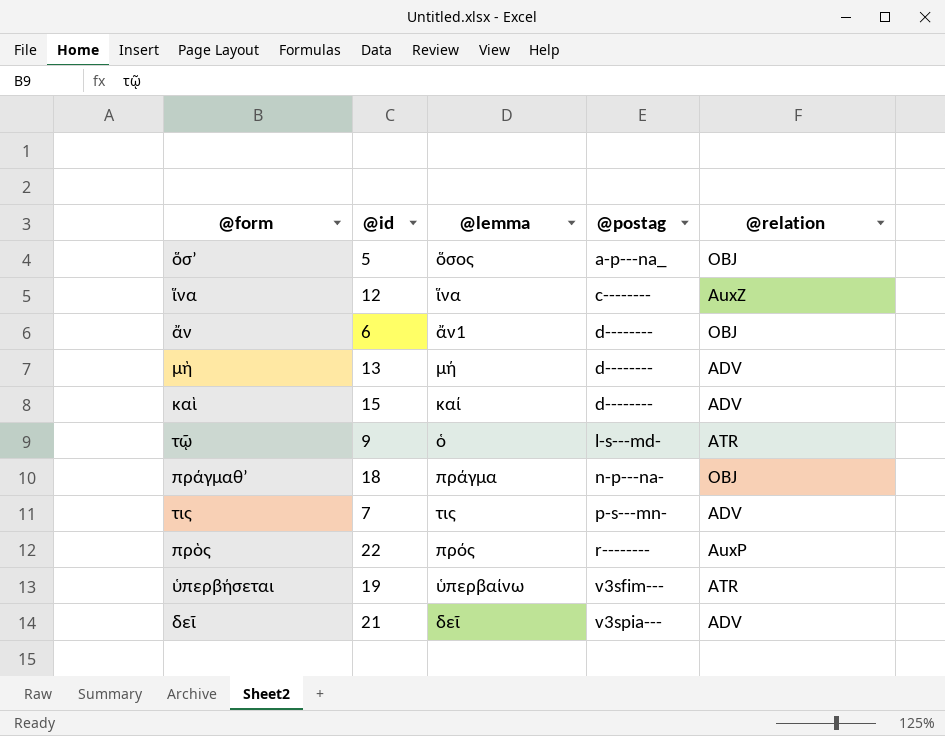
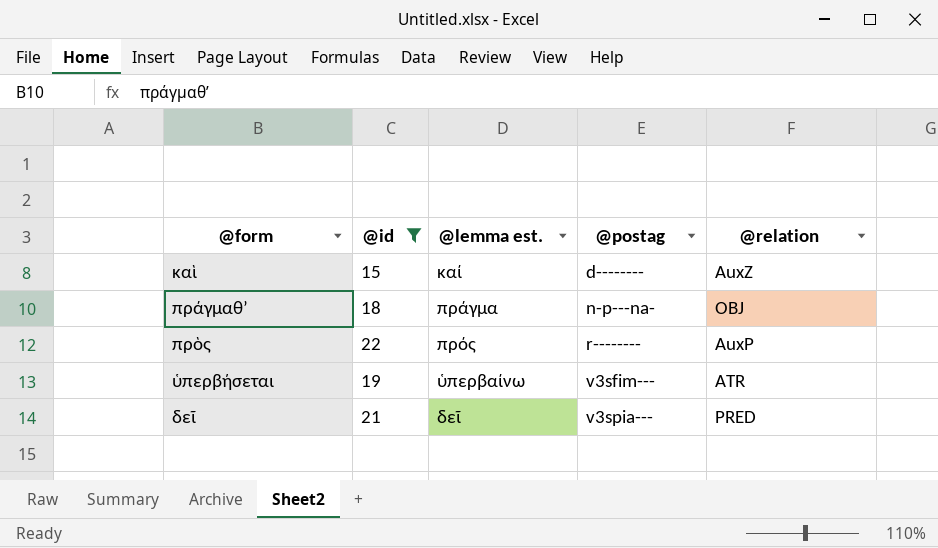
filter: none -> @id >= 15
column name: @lemma -> @lemma est.
καὶ | @relation: ADV -> AuxZ
δεῖ | @relation: ADV -> PRED

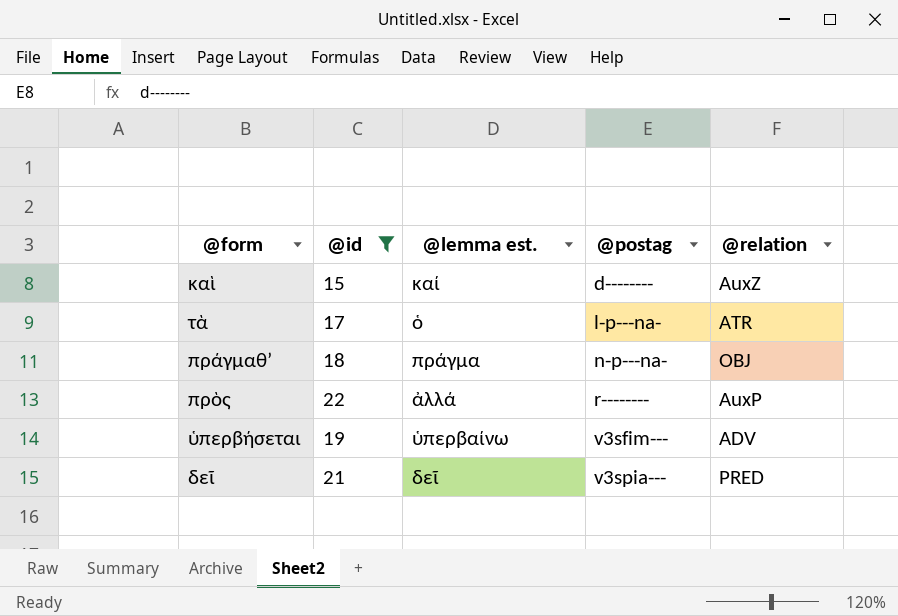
row τὰ: none -> 17 | ὁ | l-p---na- | ATR
πρὸς | @lemma est.: πρός -> ἀλλά
ὑπερβήσεται | @relation: ATR -> ADV

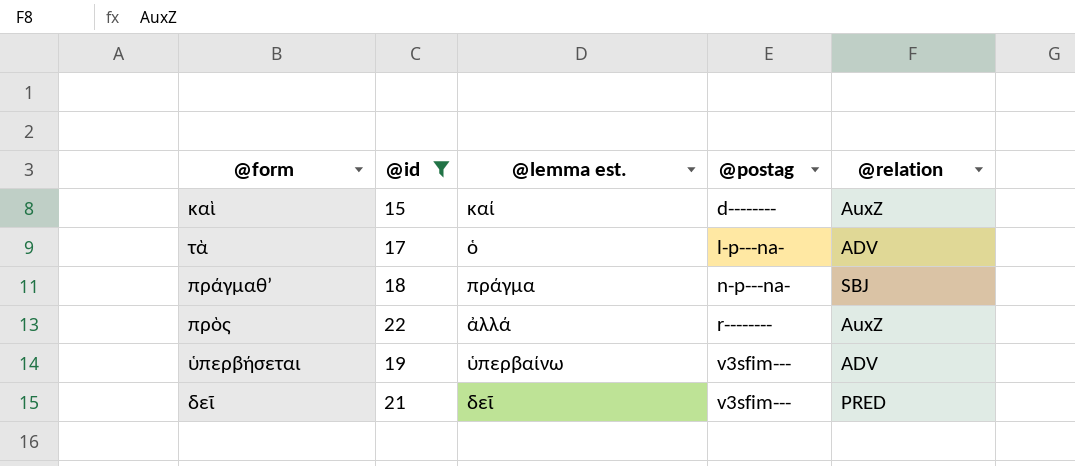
τὰ | @relation: ATR -> ADV
πράγμαθʼ | @relation: OBJ -> SBJ
πρὸς | @relation: AuxP -> AuxZ
δεῖ | @postag: v3spia--- -> v3sfim---

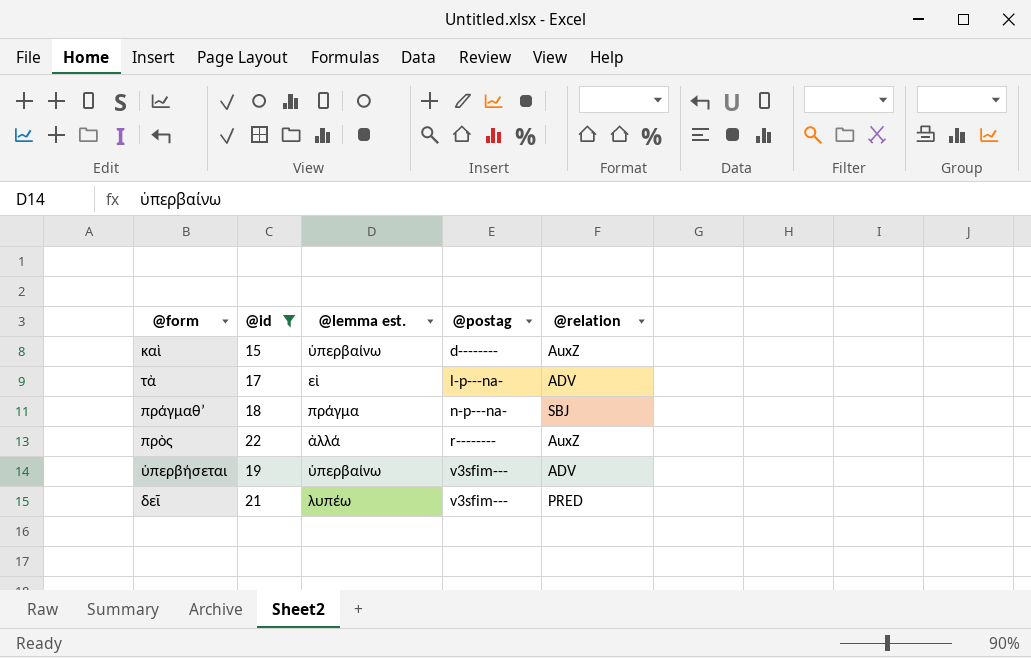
καὶ | @lemma est.: καί -> ὑπερβαίνω
τὰ | @lemma est.: ὁ -> εἰ
δεῖ | @lemma est.: δεῖ -> λυπέω

